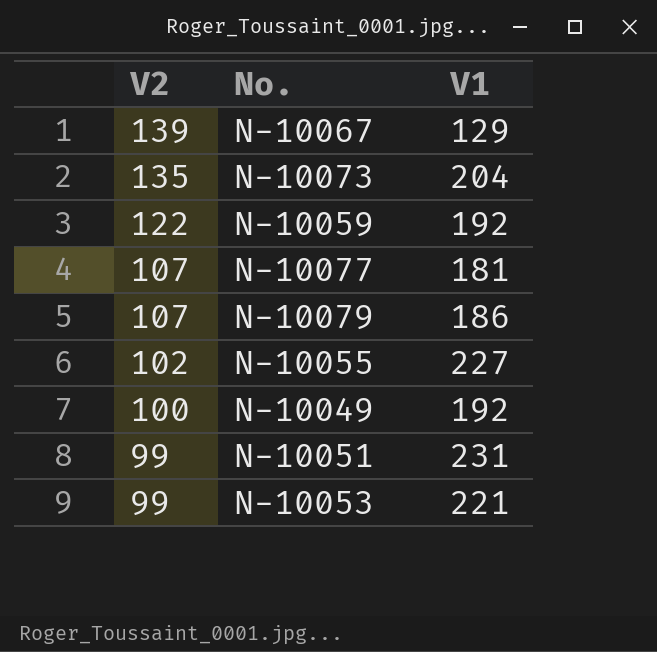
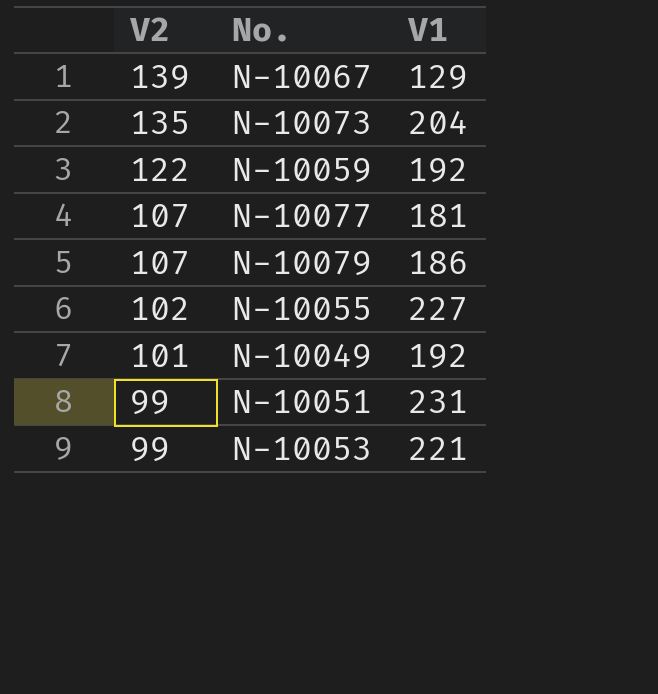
N-10049 | V2: 100 -> 101

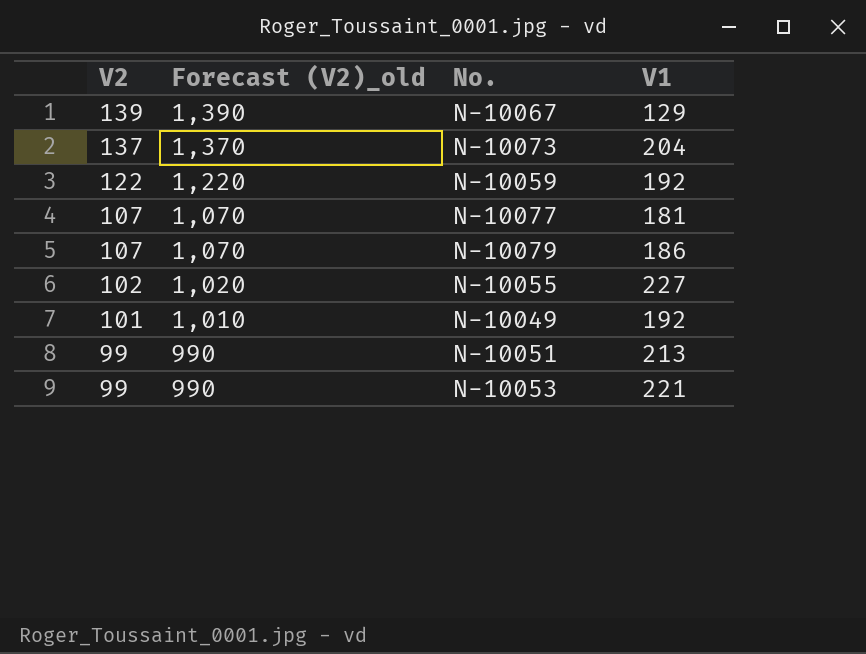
column Forecast (V2)_old | formula: none -> [V2] * 10
N-10073 | V2: 135 -> 137
N-10051 | V1: 231 -> 213

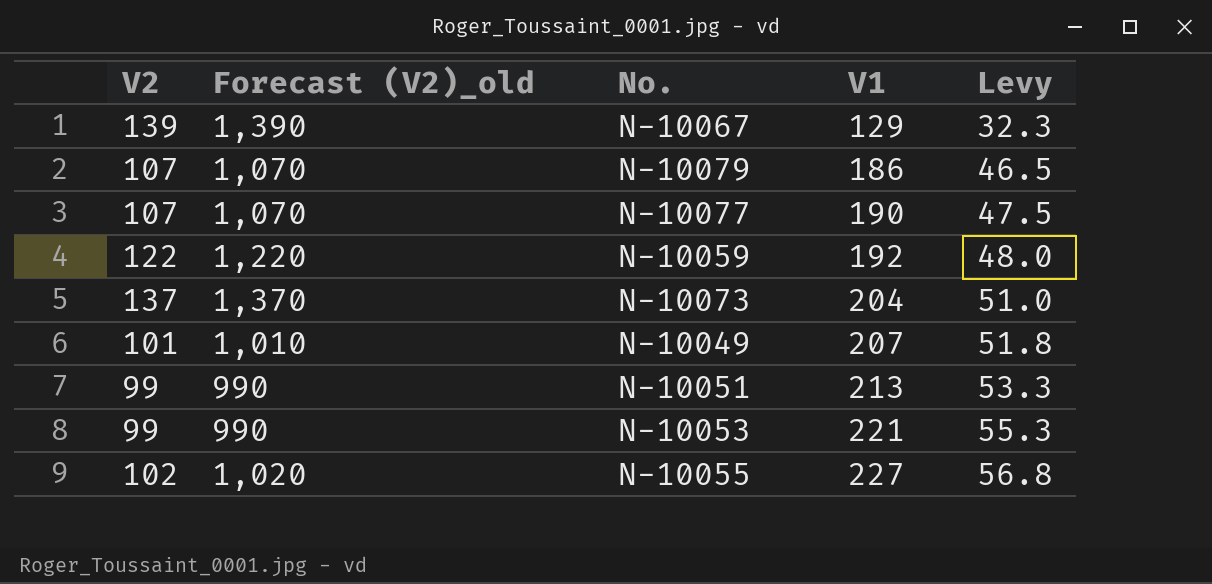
row order: V2 descending -> V1 ascending
column Levy | formula: none -> [V1] * 0.25
N-10077 | V1: 181 -> 190
N-10049 | V1: 192 -> 207

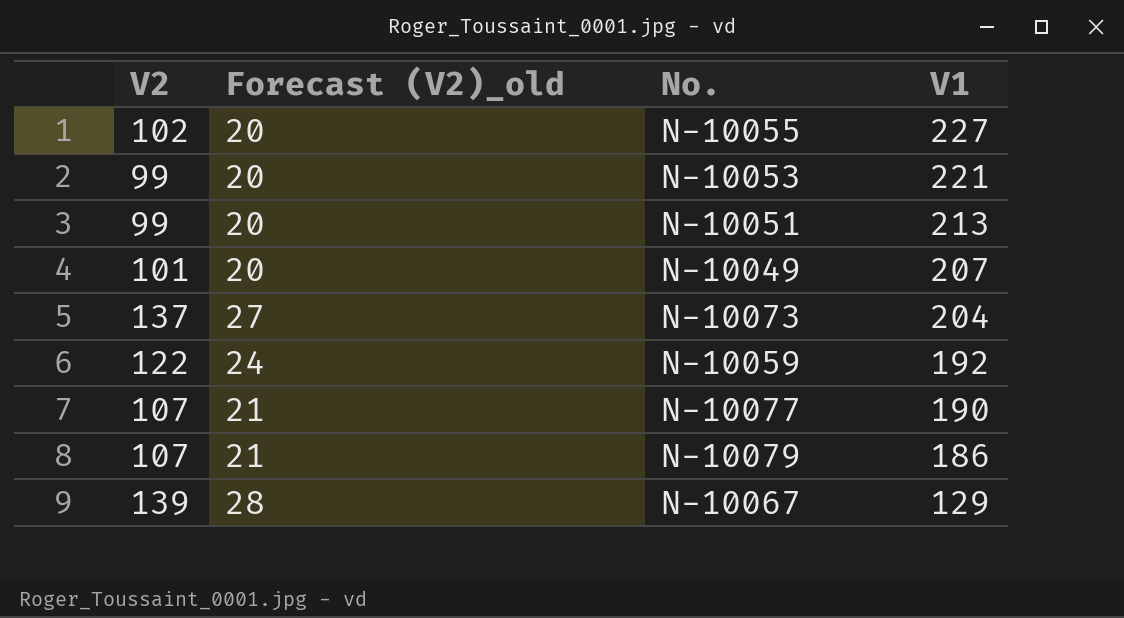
row order: V1 ascending -> V1 descending
column Levy | formula: [V1] * 0.25 -> none
column Forecast (V2)_old | formula: [V2] * 10 -> [V2] * 0.2

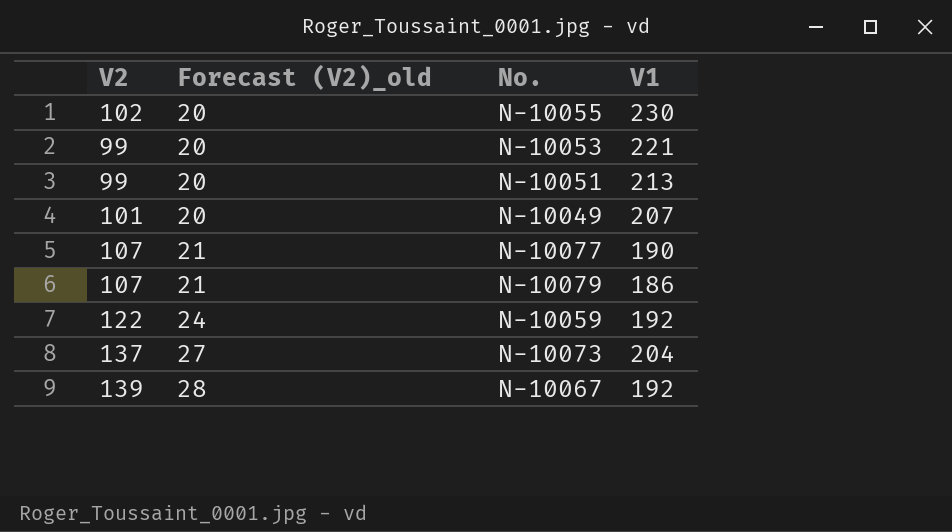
row order: V1 descending -> Forecast (V2)_old ascending
N-10055 | V1: 227 -> 230
N-10067 | V1: 129 -> 192

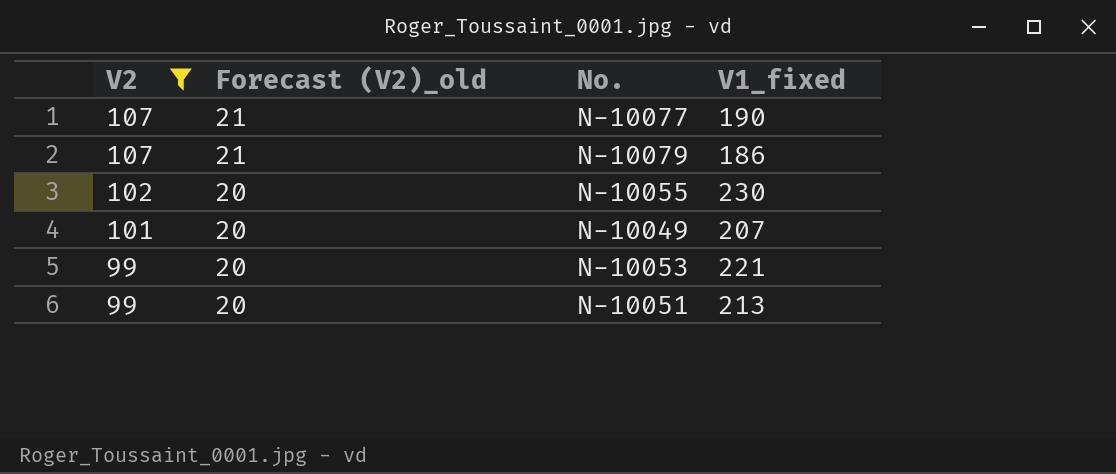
filter: none -> V2 <= 107
row order: Forecast (V2)_old ascending -> V2 descending
column name: V1 -> V1_fixed

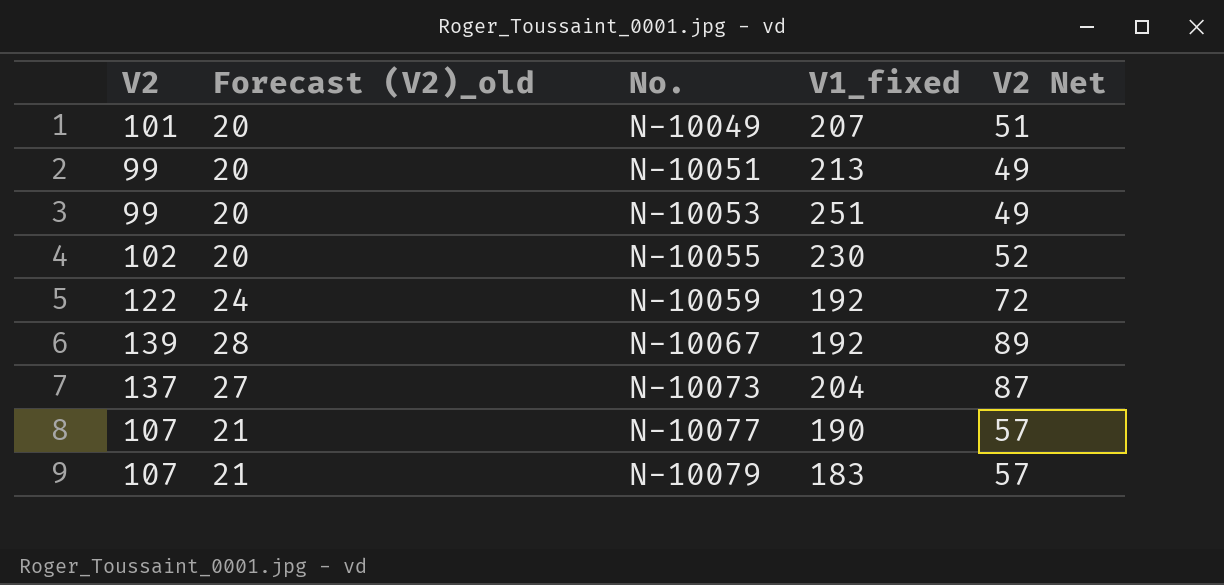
filter: V2 <= 107 -> none
row order: V2 descending -> No. ascending
column V2 Net | formula: none -> [V2] - 50
N-10053 | V1_fixed: 221 -> 251
N-10079 | V1_fixed: 186 -> 183

